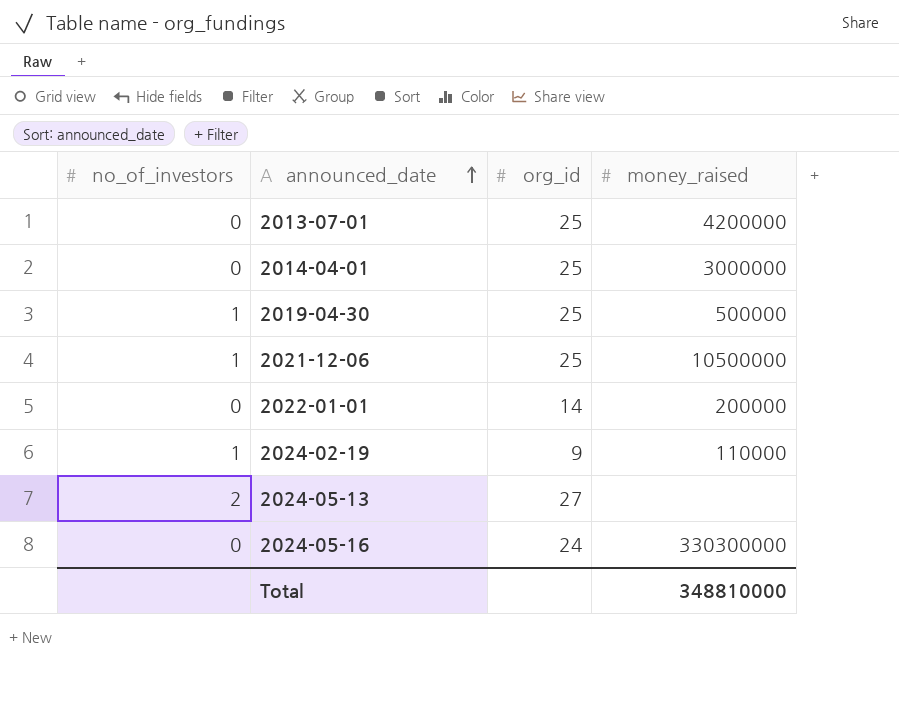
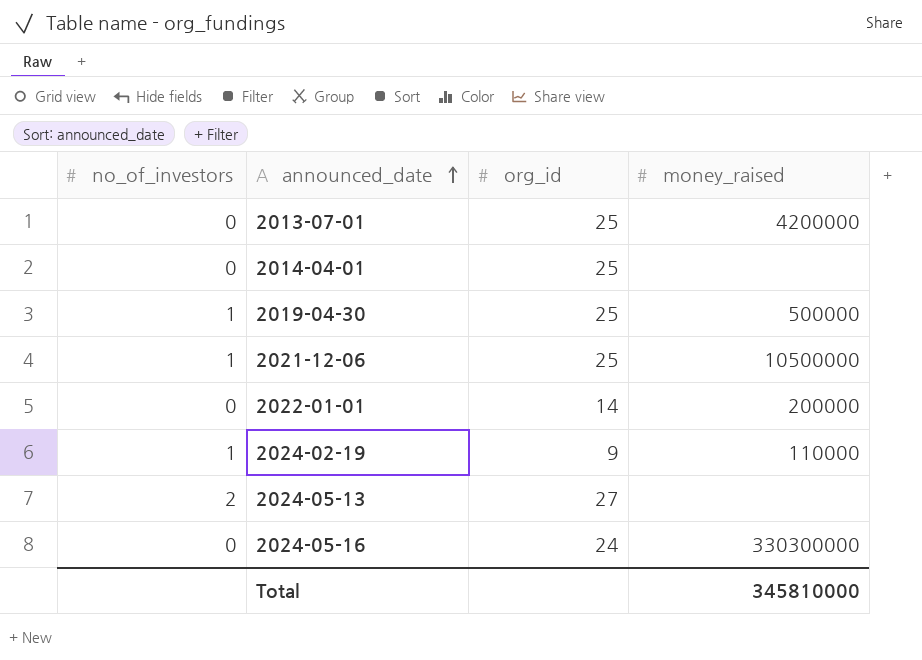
2014-04-01 | money_raised: 3000000 -> none
Total | money_raised: 348810000 -> 345810000

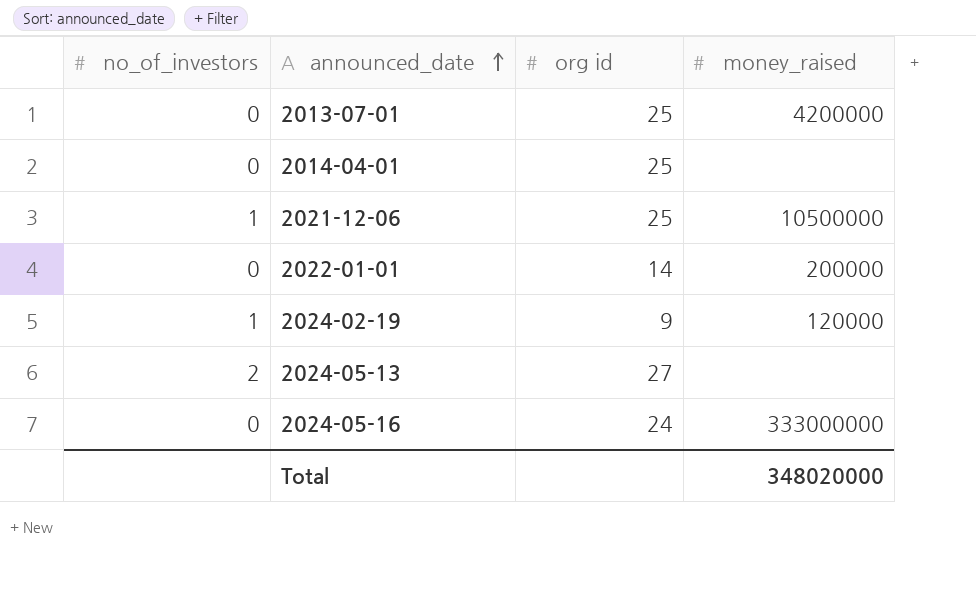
column name: org_id -> org id
row 2019-04-30: 1 | 25 | 500000 -> none
2024-02-19 | money_raised: 110000 -> 120000
2024-05-16 | money_raised: 330300000 -> 333000000
Total | money_raised: 345810000 -> 348020000

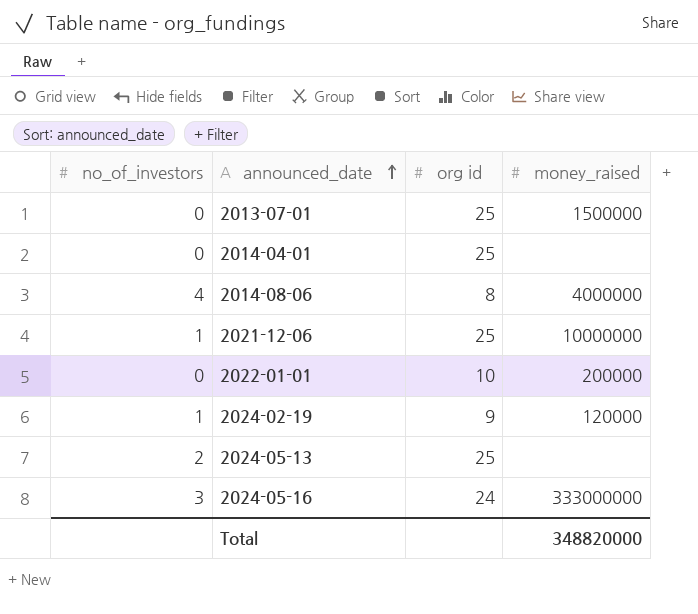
2013-07-01 | money_raised: 4200000 -> 1500000
row 2014-08-06: none -> 4 | 8 | 4000000
2021-12-06 | money_raised: 10500000 -> 10000000
2022-01-01 | org id: 14 -> 10
2024-05-13 | org id: 27 -> 25
2024-05-16 | no_of_investors: 0 -> 3
Total | money_raised: 348020000 -> 348820000

